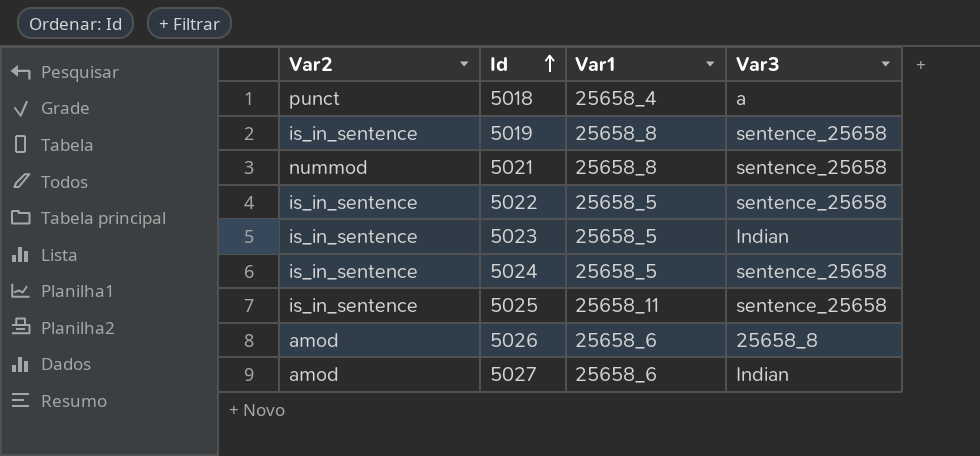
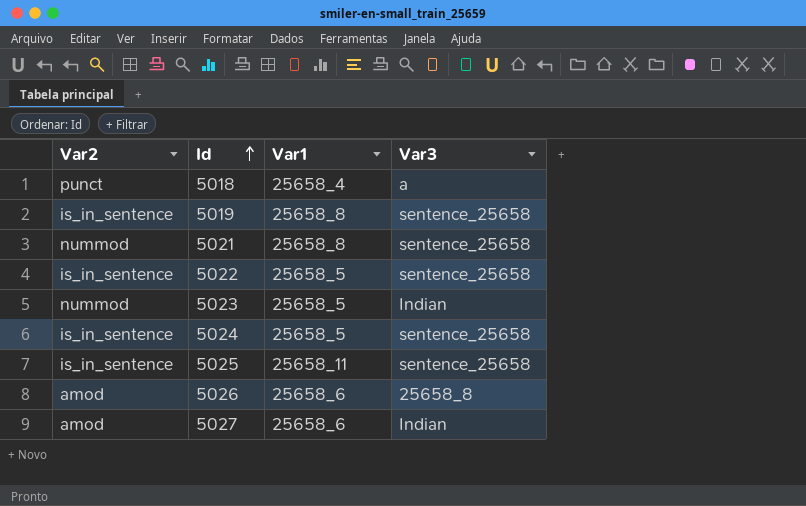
5023 | Var2: is_in_sentence -> nummod

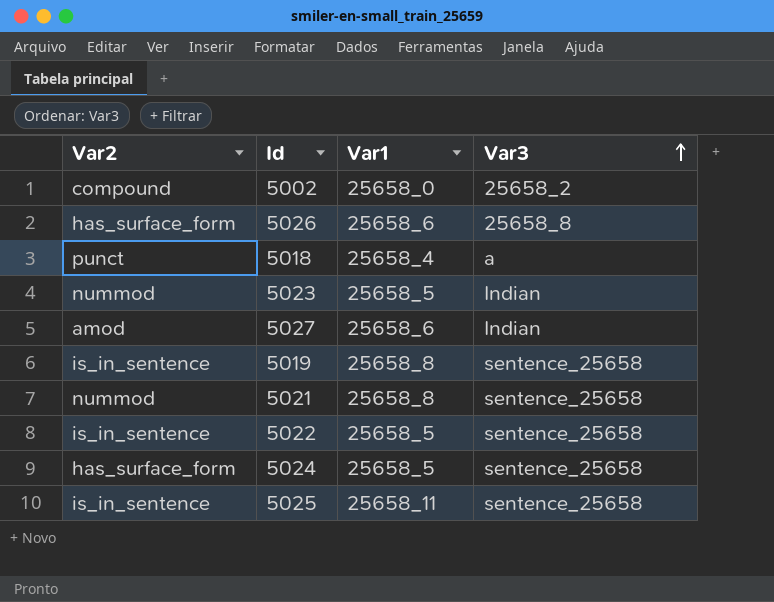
row order: Id ascending -> Var3 ascending
row 5002: none -> compound | 25658_0 | 25658_2
5026 | Var2: amod -> has_surface_form
5024 | Var2: is_in_sentence -> has_surface_form

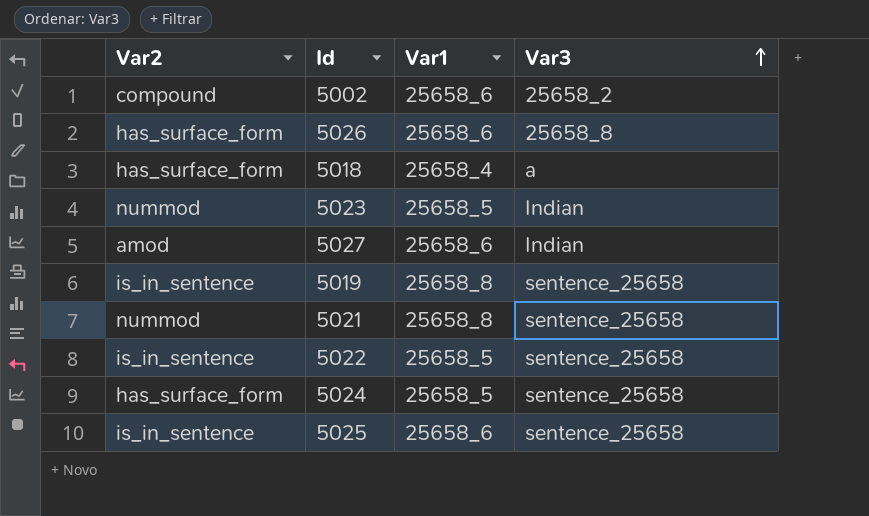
5002 | Var1: 25658_0 -> 25658_6
5018 | Var2: punct -> has_surface_form
5025 | Var1: 25658_11 -> 25658_6

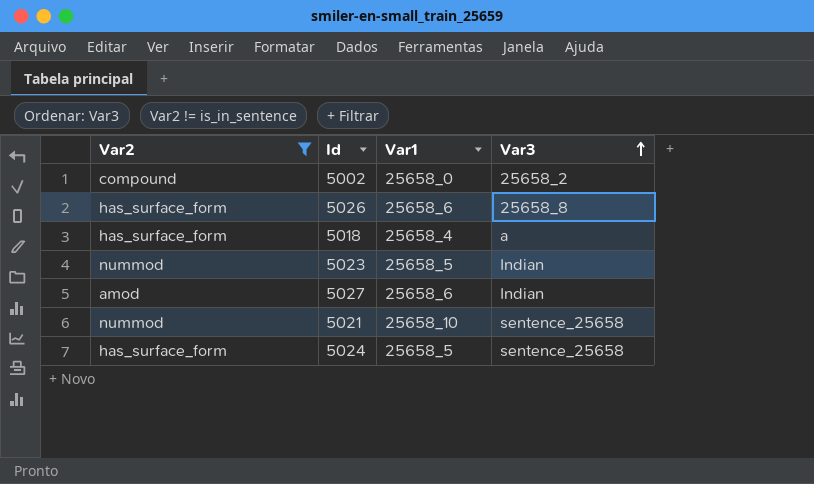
filter: none -> Var2 != is_in_sentence
5002 | Var1: 25658_6 -> 25658_0
5021 | Var1: 25658_8 -> 25658_10

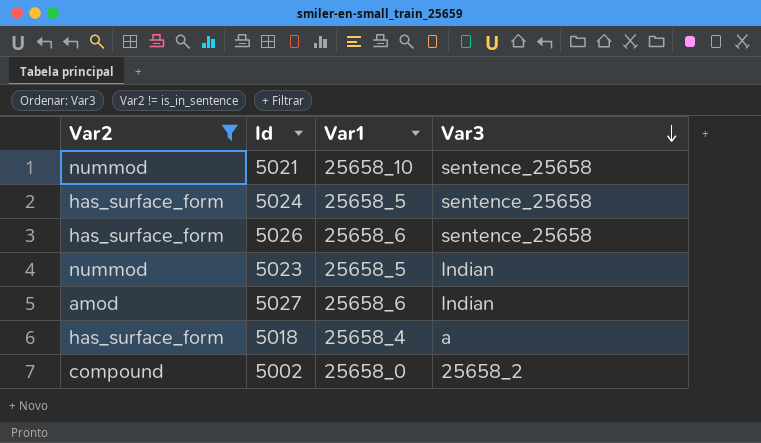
row order: Var3 ascending -> Var3 descending
5026 | Var3: 25658_8 -> sentence_25658

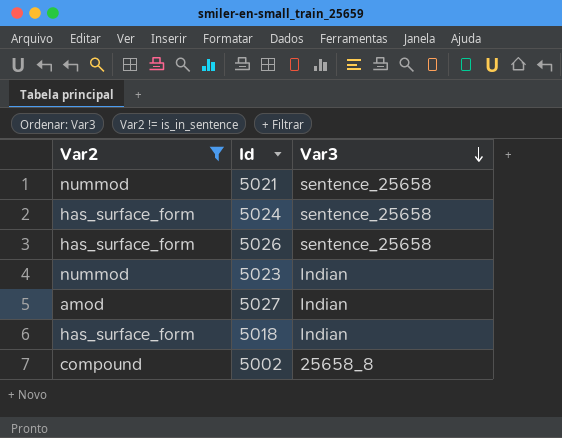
column Var1 | position: 3 -> none
5018 | Var3: a -> Indian
5002 | Var3: 25658_2 -> 25658_8

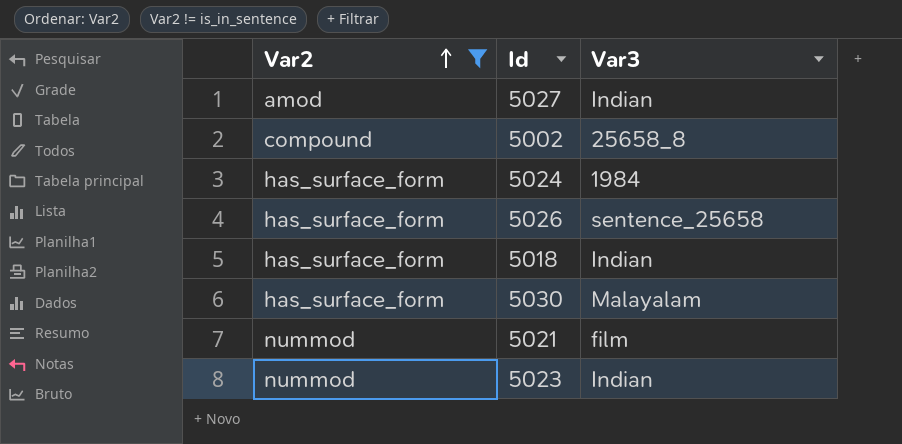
row order: Var3 descending -> Var2 ascending
5024 | Var3: sentence_25658 -> 1984
row 5030: none -> has_surface_form | Malayalam
5021 | Var3: sentence_25658 -> film

